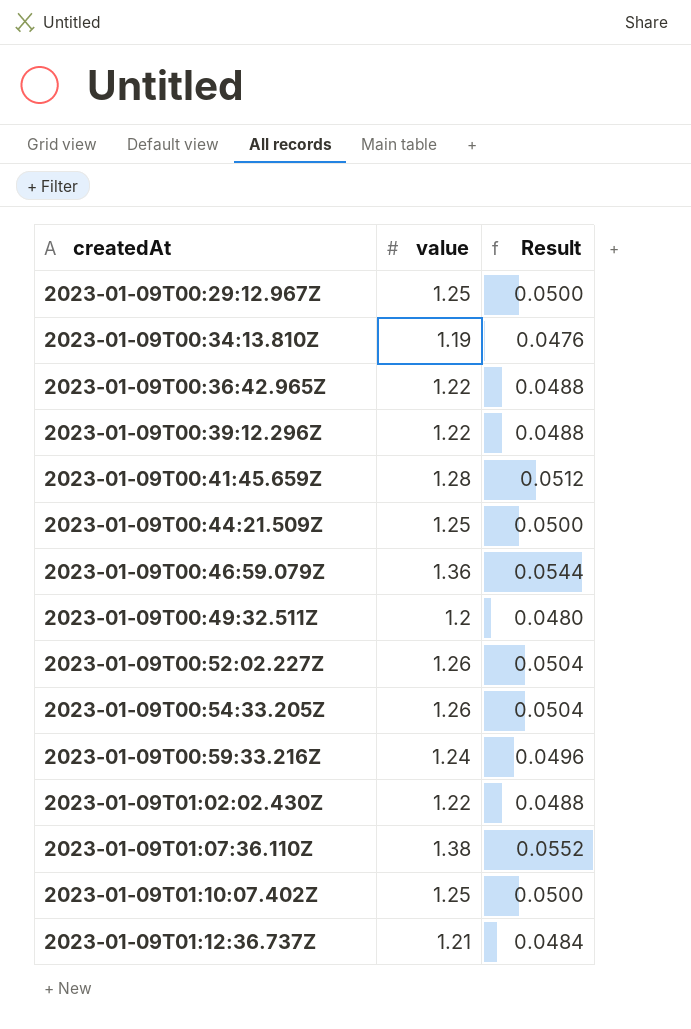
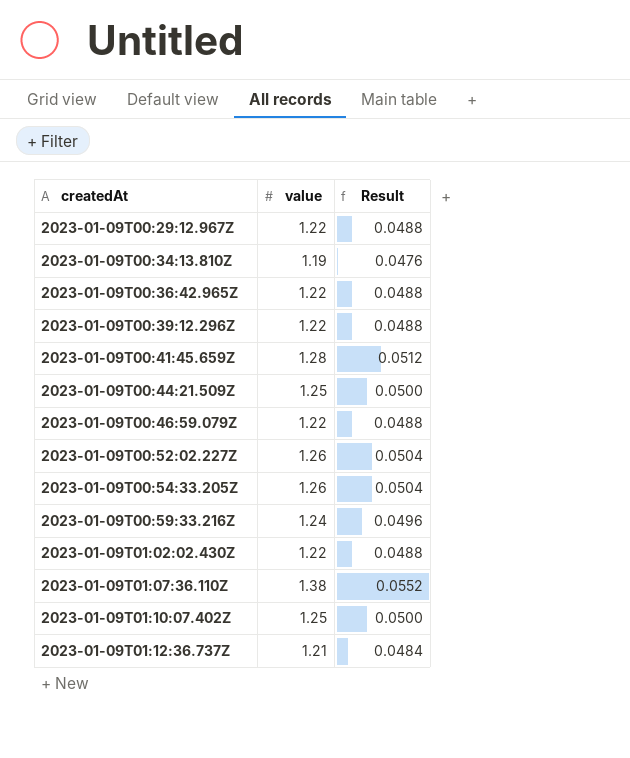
row 2023-01-09T00:49:32.511Z: 1.2 | 0.0480 -> none
2023-01-09T00:29:12.967Z | value: 1.25 -> 1.22
2023-01-09T00:29:12.967Z | Result: 0.0500 -> 0.0488
2023-01-09T00:46:59.079Z | value: 1.36 -> 1.22
2023-01-09T00:46:59.079Z | Result: 0.0544 -> 0.0488

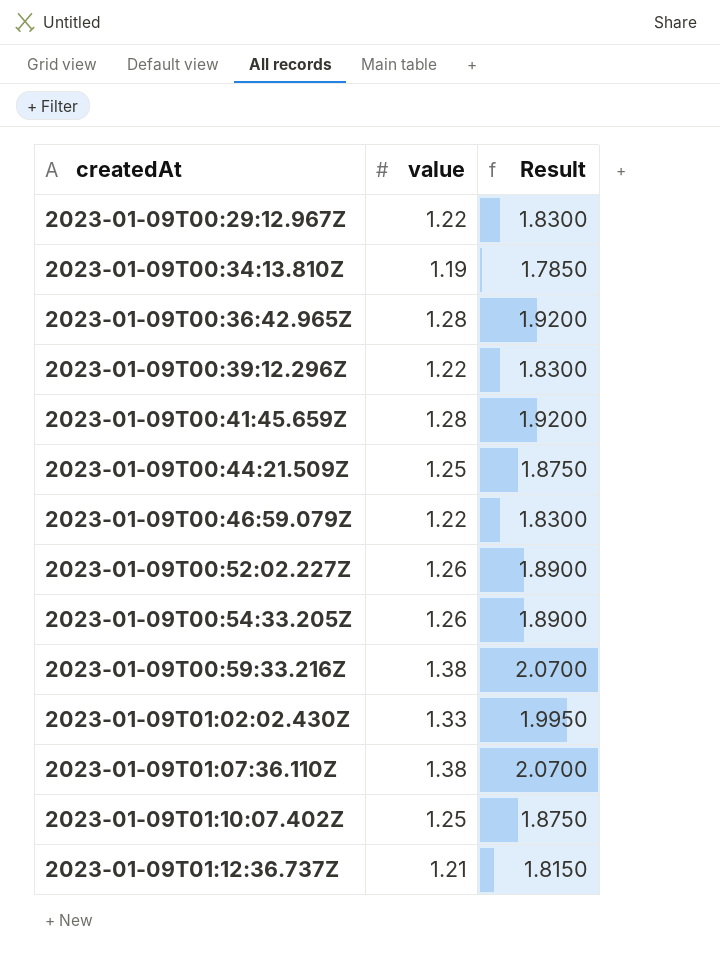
column Result | formula: [value] * 0.04 -> [value] * 1.5
2023-01-09T00:36:42.965Z | value: 1.22 -> 1.28
2023-01-09T00:59:33.216Z | value: 1.24 -> 1.38
2023-01-09T01:02:02.430Z | value: 1.22 -> 1.33

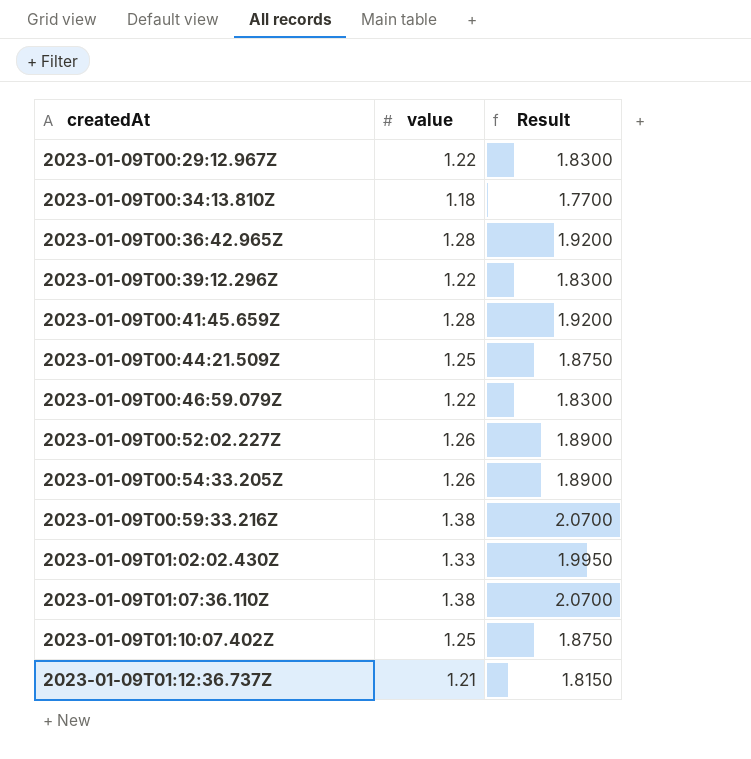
2023-01-09T00:34:13.810Z | value: 1.19 -> 1.18
2023-01-09T00:34:13.810Z | Result: 1.7850 -> 1.7700

